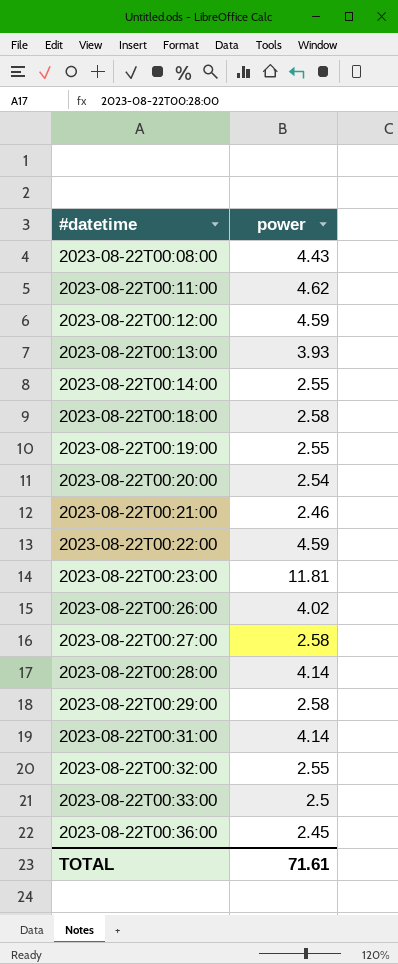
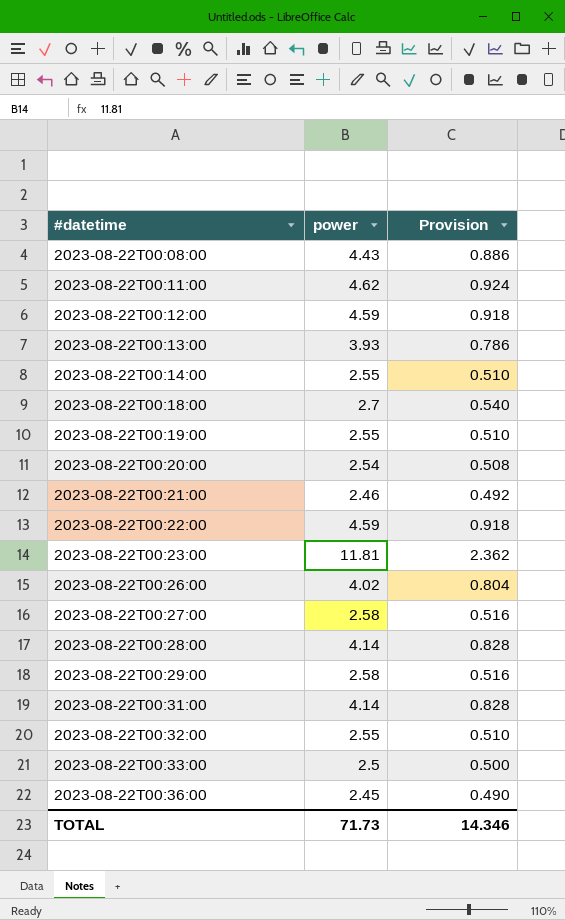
column Provision | formula: none -> [power] * 0.2
2023-08-22T00:18:00 | power: 2.58 -> 2.7
TOTAL | power: 71.61 -> 71.73

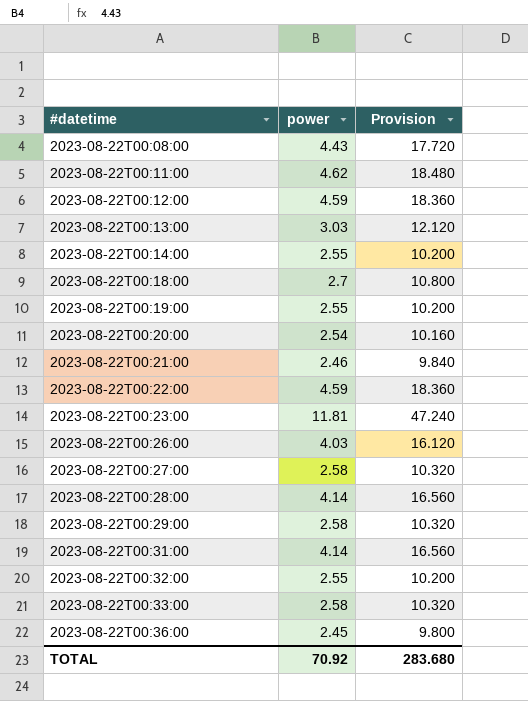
column Provision | formula: [power] * 0.2 -> [power] * 4
2023-08-22T00:13:00 | power: 3.93 -> 3.03
2023-08-22T00:26:00 | power: 4.02 -> 4.03
2023-08-22T00:33:00 | power: 2.5 -> 2.58
TOTAL | power: 71.73 -> 70.92
TOTAL | Provision: 14.346 -> 283.680

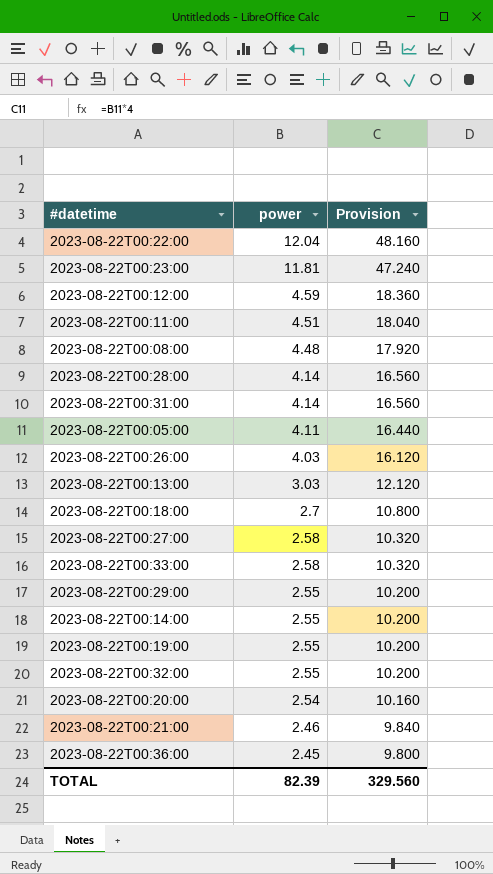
row order: #datetime ascending -> power descending
2023-08-22T00:22:00 | power: 4.59 -> 12.04
2023-08-22T00:22:00 | Provision: 18.360 -> 48.160
2023-08-22T00:11:00 | power: 4.62 -> 4.51
2023-08-22T00:11:00 | Provision: 18.480 -> 18.040
2023-08-22T00:08:00 | power: 4.43 -> 4.48
2023-08-22T00:08:00 | Provision: 17.720 -> 17.920
row 2023-08-22T00:05:00: none -> 4.11 | 16.440
2023-08-22T00:29:00 | power: 2.58 -> 2.55
2023-08-22T00:29:00 | Provision: 10.320 -> 10.200
TOTAL | power: 70.92 -> 82.39
TOTAL | Provision: 283.680 -> 329.560

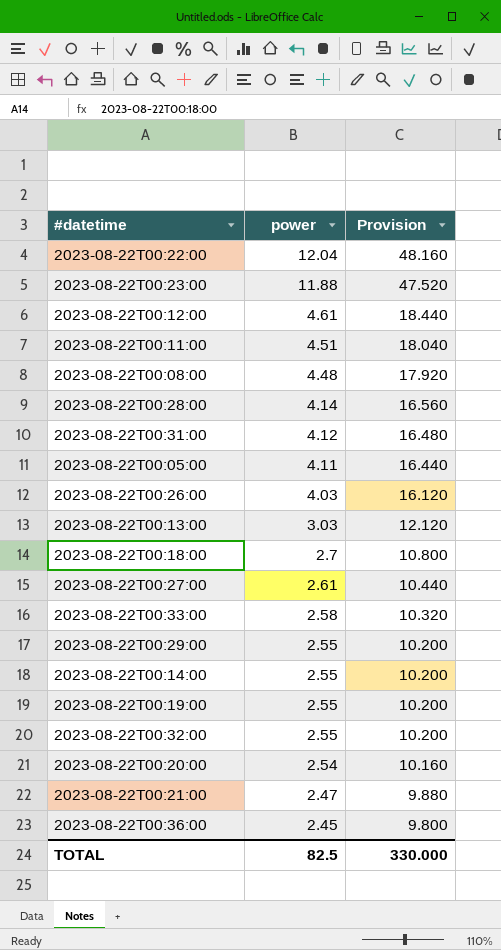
2023-08-22T00:23:00 | power: 11.81 -> 11.88
2023-08-22T00:23:00 | Provision: 47.240 -> 47.520
2023-08-22T00:12:00 | power: 4.59 -> 4.61
2023-08-22T00:12:00 | Provision: 18.360 -> 18.440
2023-08-22T00:31:00 | power: 4.14 -> 4.12
2023-08-22T00:31:00 | Provision: 16.560 -> 16.480
2023-08-22T00:27:00 | power: 2.58 -> 2.61
2023-08-22T00:27:00 | Provision: 10.320 -> 10.440
2023-08-22T00:21:00 | power: 2.46 -> 2.47
2023-08-22T00:21:00 | Provision: 9.840 -> 9.880
TOTAL | power: 82.39 -> 82.5
TOTAL | Provision: 329.560 -> 330.000

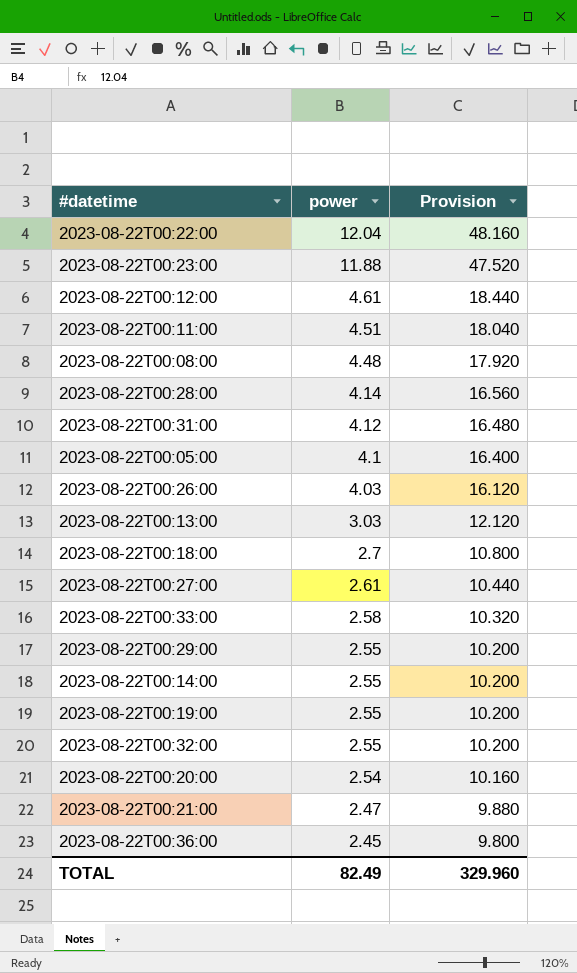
2023-08-22T00:05:00 | power: 4.11 -> 4.1
2023-08-22T00:05:00 | Provision: 16.440 -> 16.400
TOTAL | power: 82.5 -> 82.49
TOTAL | Provision: 330.000 -> 329.960

